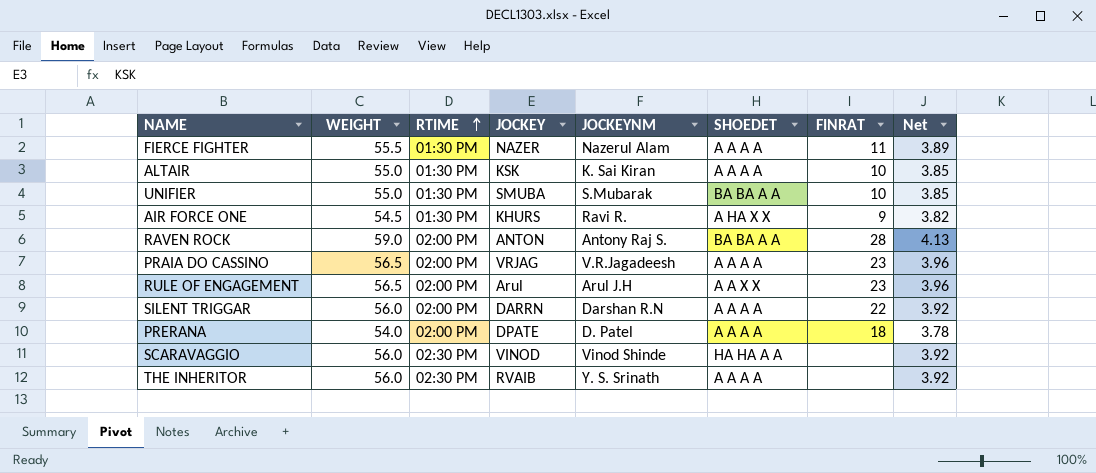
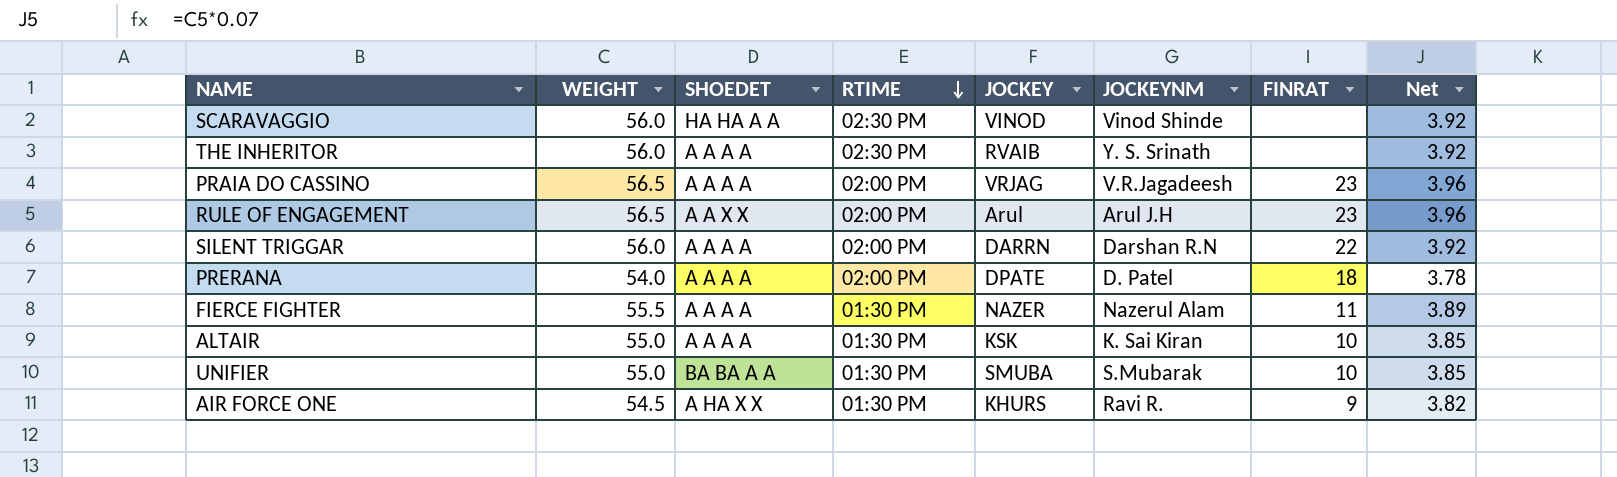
row order: RTIME ascending -> RTIME descending
column SHOEDET | position: 6 -> 3
row RAVEN ROCK: 59.0 | 02:00 PM | ANTON | Antony Raj S. | BA BA A A | 28 | 4.13 -> none

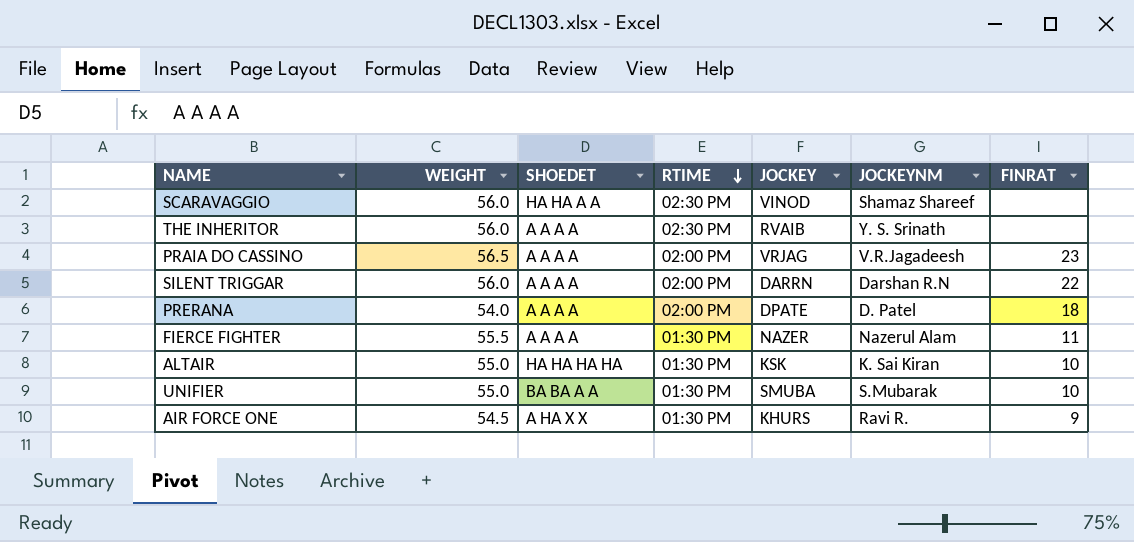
column Net | formula: [WEIGHT] * 0.07 -> none
row RULE OF ENGAGEMENT: 56.5 | A A X X | 02:00 PM | Arul | Arul J.H | 23 | 3.96 -> none
SCARAVAGGIO | JOCKEYNM: Vinod Shinde -> Shamaz Shareef
ALTAIR | SHOEDET: A A A A -> HA HA HA HA

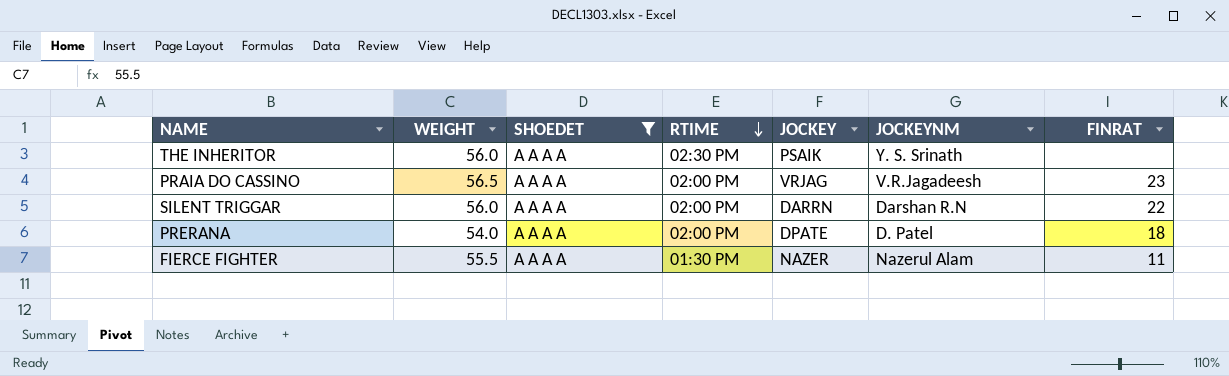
filter: none -> SHOEDET = A A A A
THE INHERITOR | JOCKEY: RVAIB -> PSAIK

